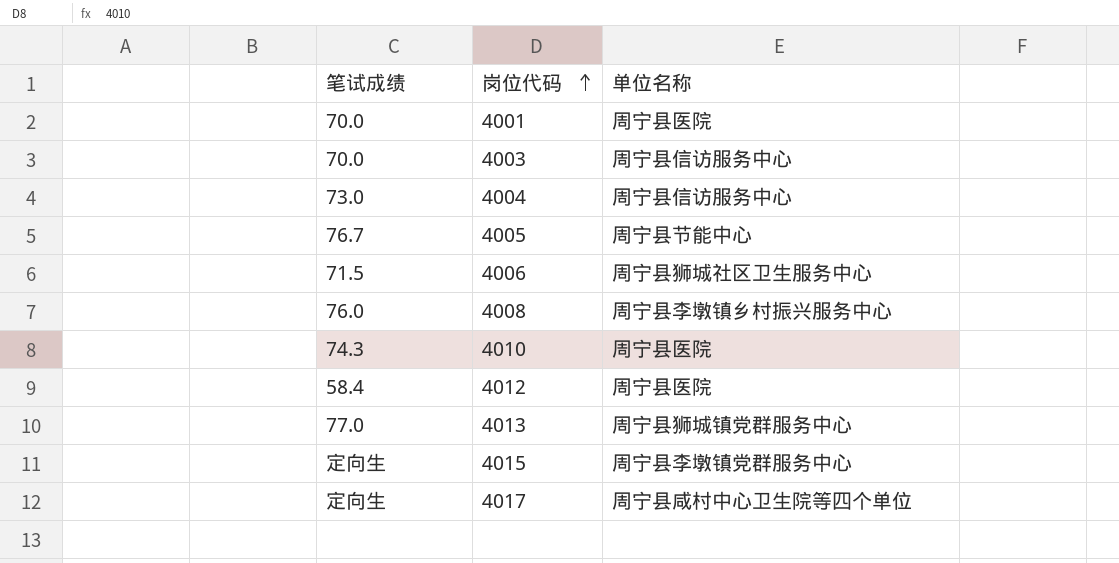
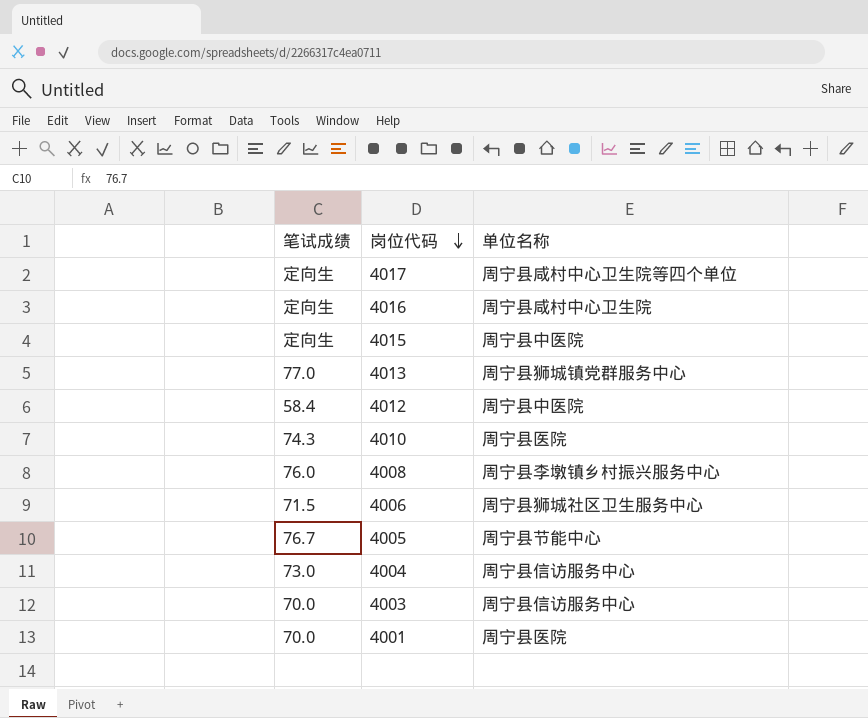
row order: 岗位代码 ascending -> 岗位代码 descending
row 4016: none -> 定向生 | 周宁县咸村中心卫生院
4015 | 单位名称: 周宁县李墩镇党群服务中心 -> 周宁县中医院
4012 | 单位名称: 周宁县医院 -> 周宁县中医院

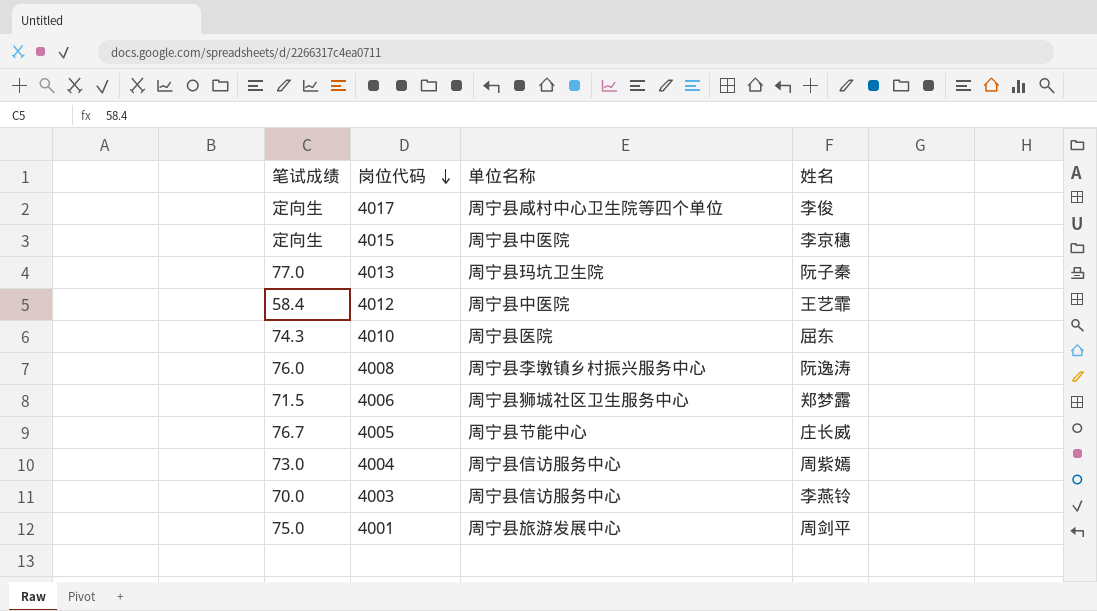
column 姓名 | position: none -> 4
row 4016: 定向生 | 周宁县咸村中心卫生院 -> none
4013 | 单位名称: 周宁县狮城镇党群服务中心 -> 周宁县玛坑卫生院
4001 | 笔试成绩: 70.0 -> 75.0
4001 | 单位名称: 周宁县医院 -> 周宁县旅游发展中心

